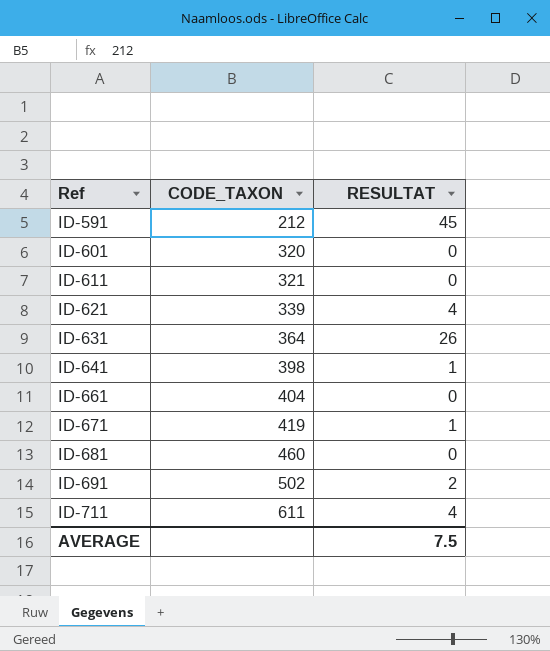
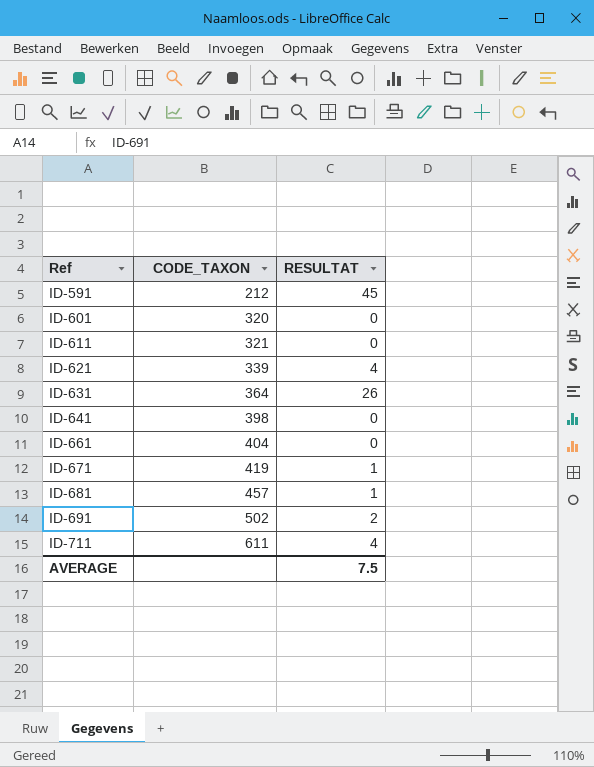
ID-641 | RESULTAT: 1 -> 0
ID-681 | CODE_TAXON: 460 -> 457
ID-681 | RESULTAT: 0 -> 1

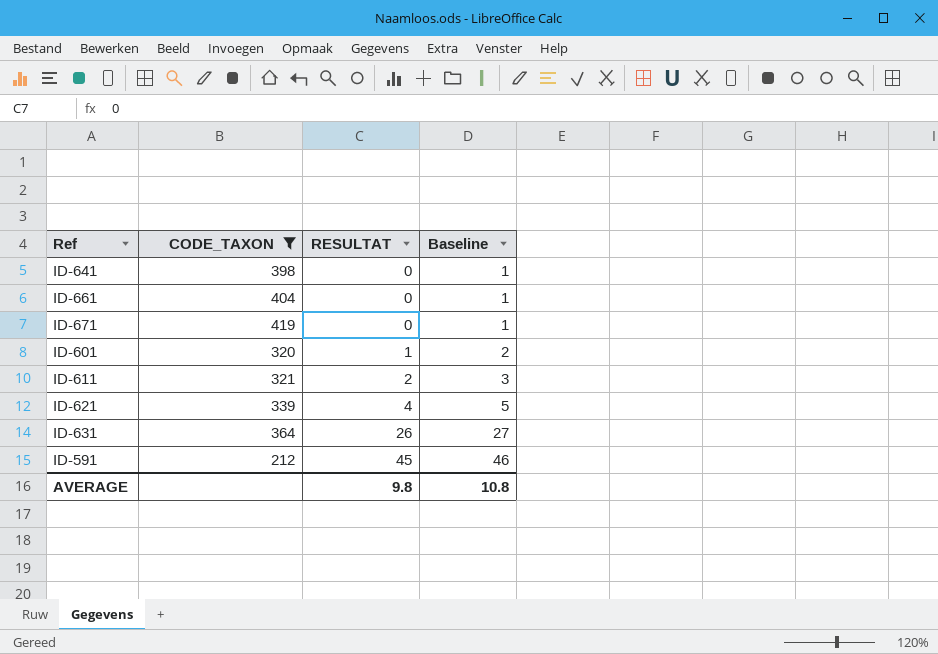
filter: none -> CODE_TAXON <= 419
row order: Ref ascending -> RESULTAT ascending
column Baseline | formula: none -> [RESULTAT] + 1
ID-671 | RESULTAT: 1 -> 0
ID-601 | RESULTAT: 0 -> 1
ID-611 | RESULTAT: 0 -> 2
AVERAGE | RESULTAT: 7.5 -> 9.8

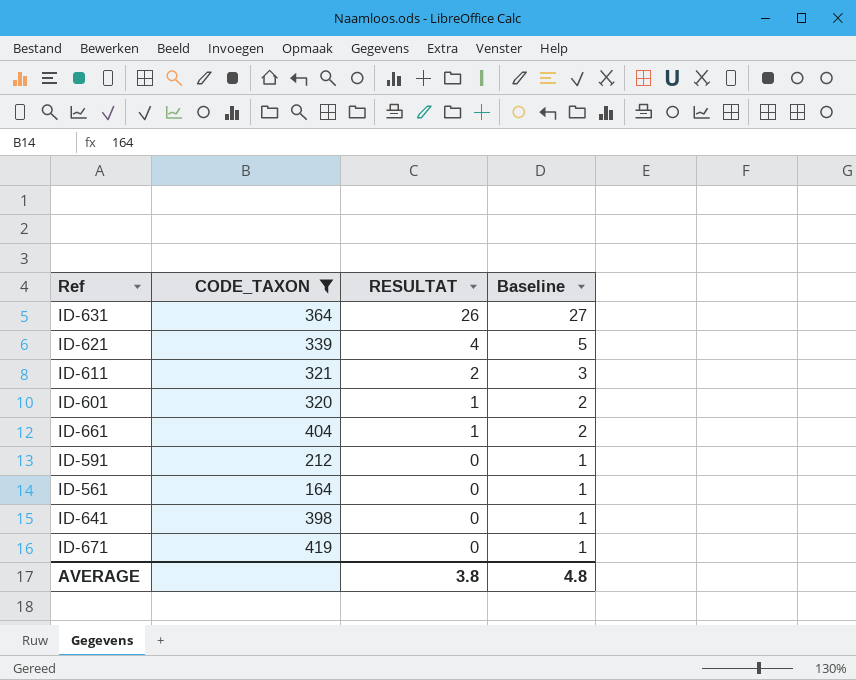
row order: RESULTAT ascending -> RESULTAT descending
ID-661 | RESULTAT: 0 -> 1
ID-661 | Baseline: 1 -> 2
ID-591 | RESULTAT: 45 -> 0
ID-591 | Baseline: 46 -> 1
row ID-561: none -> 164 | 0 | 1
AVERAGE | RESULTAT: 9.8 -> 3.8
AVERAGE | Baseline: 10.8 -> 4.8

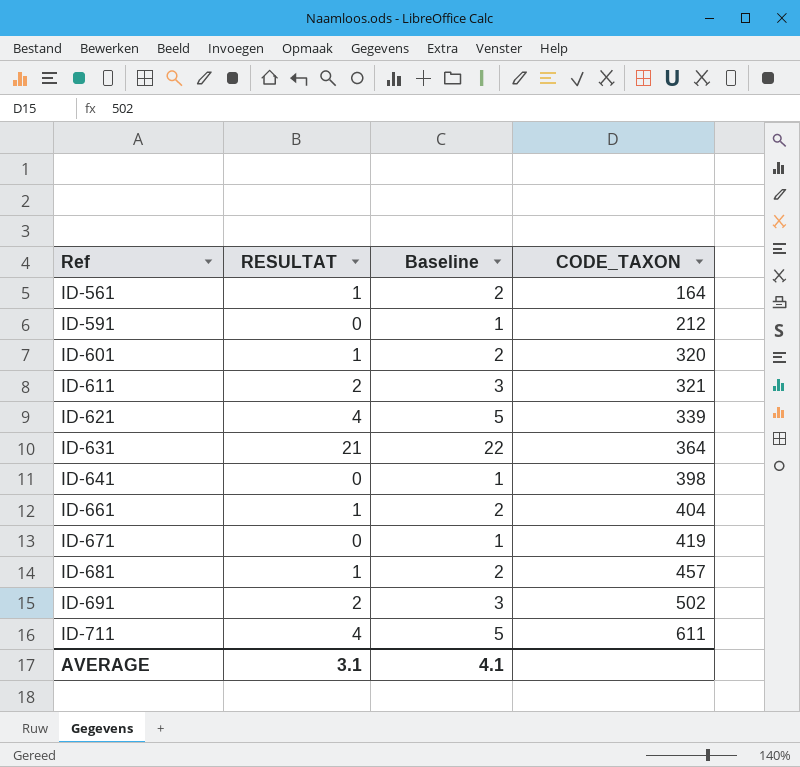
filter: CODE_TAXON <= 419 -> none
row order: RESULTAT descending -> Ref ascending
column CODE_TAXON | position: 2 -> 4
ID-561 | RESULTAT: 0 -> 1
ID-561 | Baseline: 1 -> 2
ID-631 | RESULTAT: 26 -> 21
ID-631 | Baseline: 27 -> 22
AVERAGE | RESULTAT: 3.8 -> 3.1
AVERAGE | Baseline: 4.8 -> 4.1

